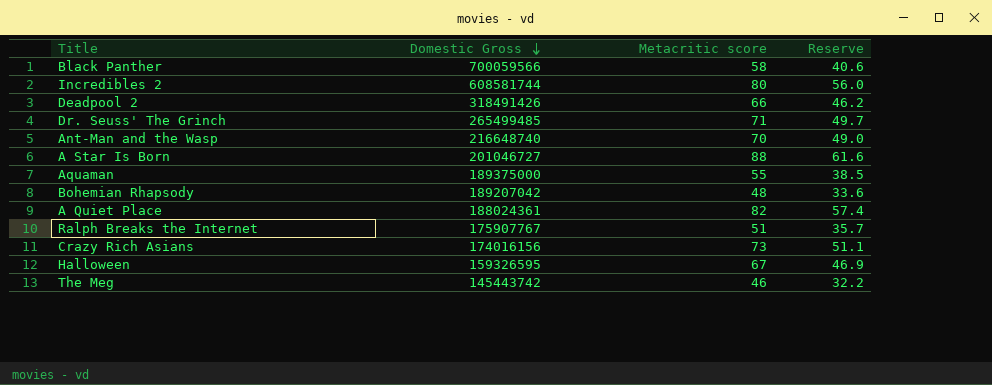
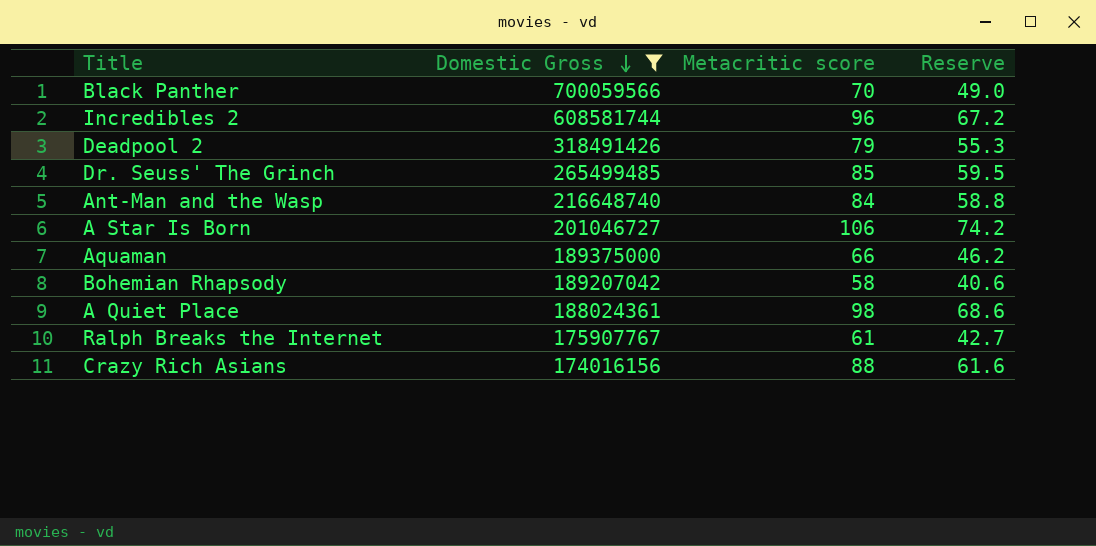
filter: none -> Domestic Gross >= 174016156
Black Panther | Metacritic score: 58 -> 70
Black Panther | Reserve: 40.6 -> 49.0
Incredibles 2 | Metacritic score: 80 -> 96
Incredibles 2 | Reserve: 56.0 -> 67.2
Deadpool 2 | Metacritic score: 66 -> 79
Deadpool 2 | Reserve: 46.2 -> 55.3
Dr. Seuss' The Grinch | Metacritic score: 71 -> 85
Dr. Seuss' The Grinch | Reserve: 49.7 -> 59.5
Ant-Man and the Wasp | Metacritic score: 70 -> 84
Ant-Man and the Wasp | Reserve: 49.0 -> 58.8
A Star Is Born | Metacritic score: 88 -> 106
A Star Is Born | Reserve: 61.6 -> 74.2
Aquaman | Metacritic score: 55 -> 66
Aquaman | Reserve: 38.5 -> 46.2
Bohemian Rhapsody | Metacritic score: 48 -> 58
Bohemian Rhapsody | Reserve: 33.6 -> 40.6
A Quiet Place | Metacritic score: 82 -> 98
A Quiet Place | Reserve: 57.4 -> 68.6
Ralph Breaks the Internet | Metacritic score: 51 -> 61
Ralph Breaks the Internet | Reserve: 35.7 -> 42.7
Crazy Rich Asians | Metacritic score: 73 -> 88
Crazy Rich Asians | Reserve: 51.1 -> 61.6

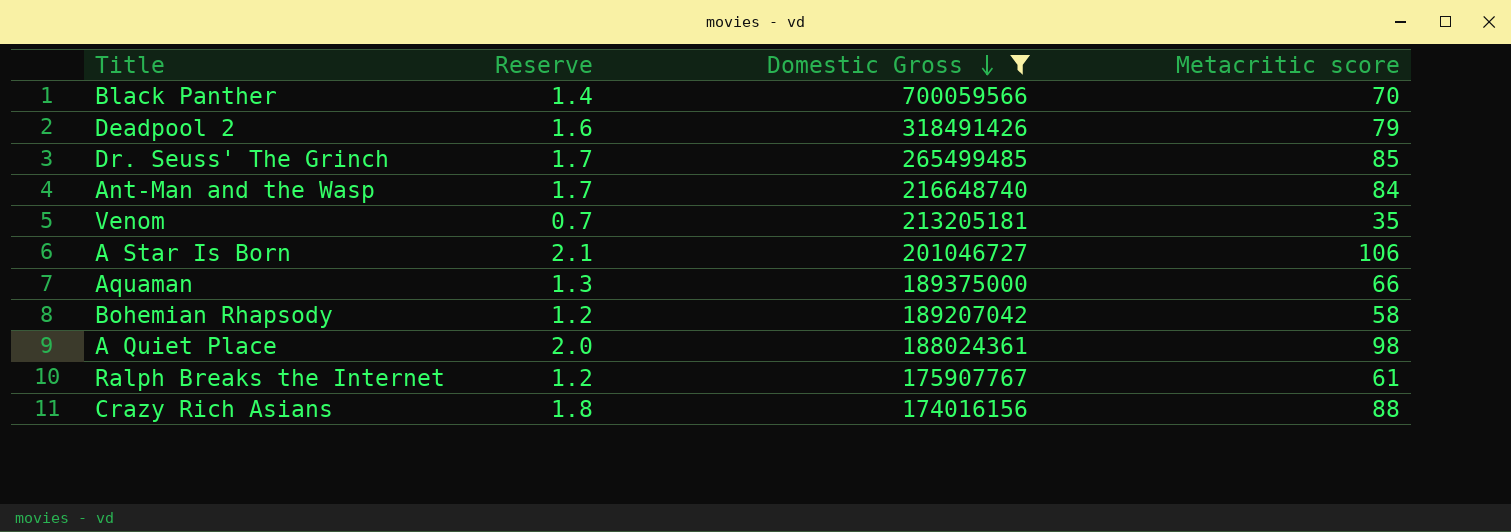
column Reserve | formula: [Metacritic score] * 0.7 -> [Metacritic score] * 0.02
column Reserve | position: 4 -> 2
row Incredibles 2: 608581744 | 96 | 67.2 -> none
row Venom: none -> 0.7 | 213205181 | 35

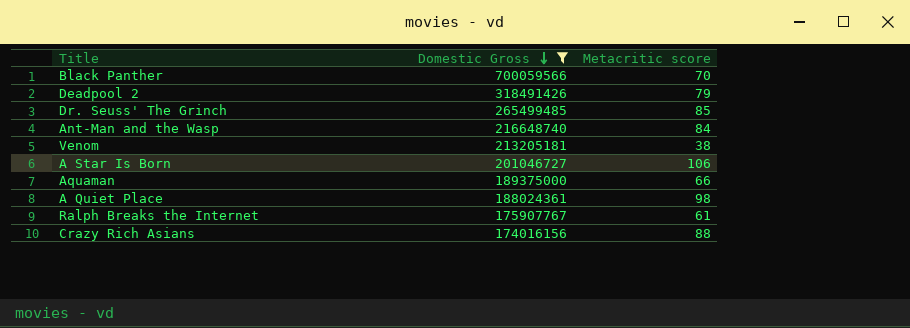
column Reserve | formula: [Metacritic score] * 0.02 -> none
row Bohemian Rhapsody: 1.2 | 189207042 | 58 -> none
Venom | Metacritic score: 35 -> 38

